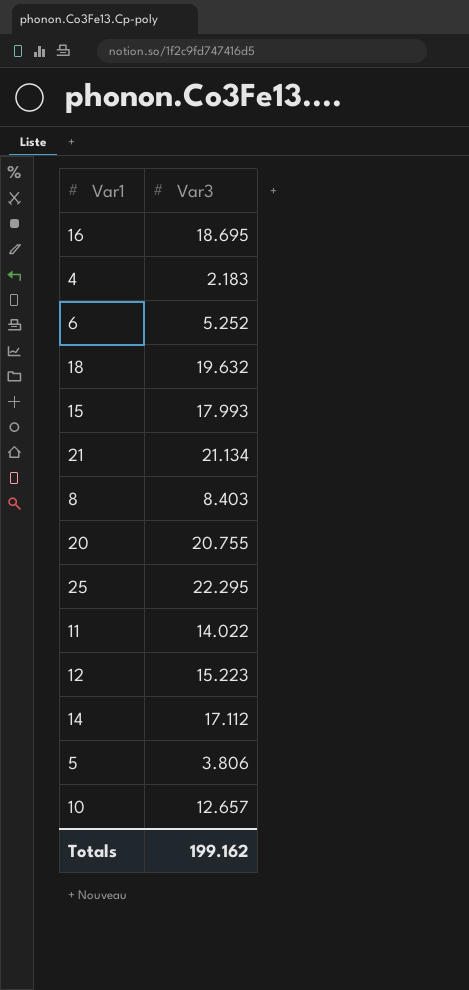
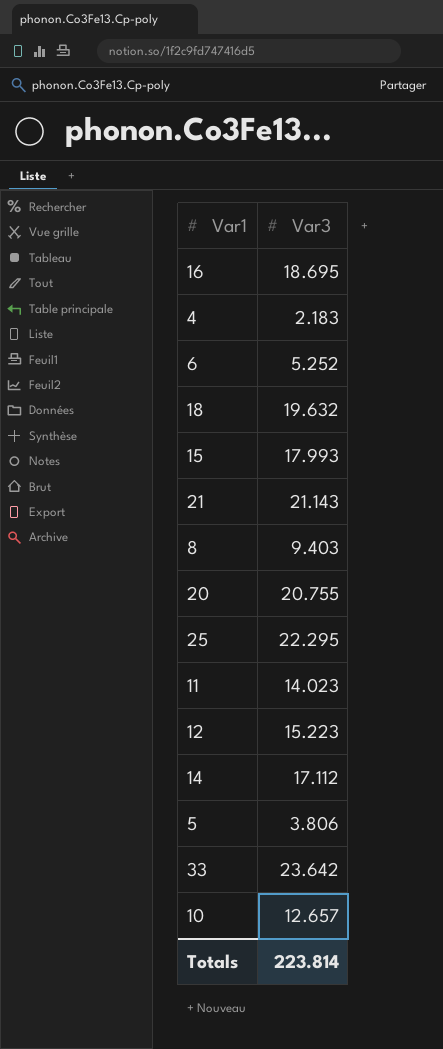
21 | Var3: 21.134 -> 21.143
8 | Var3: 8.403 -> 9.403
11 | Var3: 14.022 -> 14.023
row 33: none -> 23.642
Totals | Var3: 199.162 -> 223.814

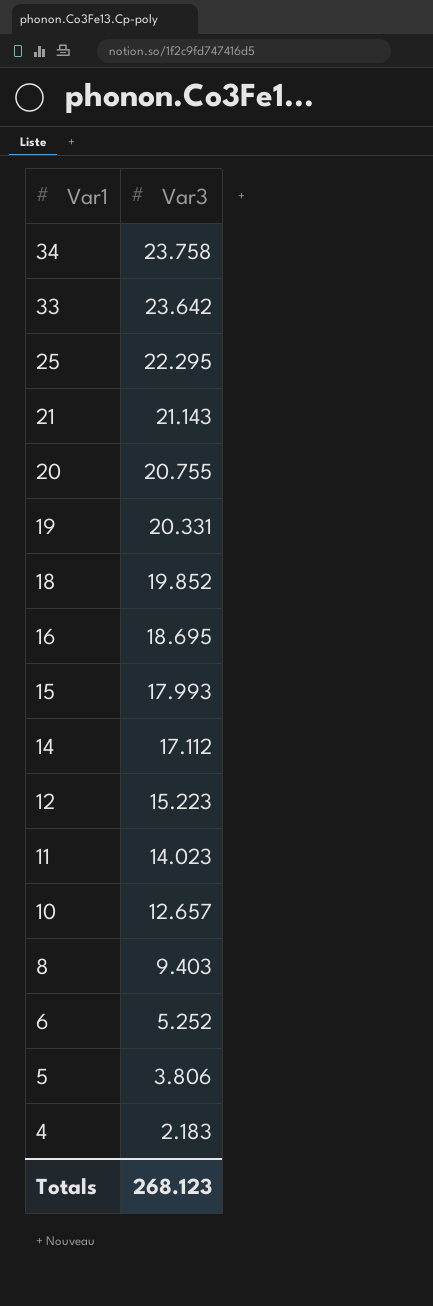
row order: none -> Var1 descending
row 34: none -> 23.758
row 19: none -> 20.331
18 | Var3: 19.632 -> 19.852
Totals | Var3: 223.814 -> 268.123

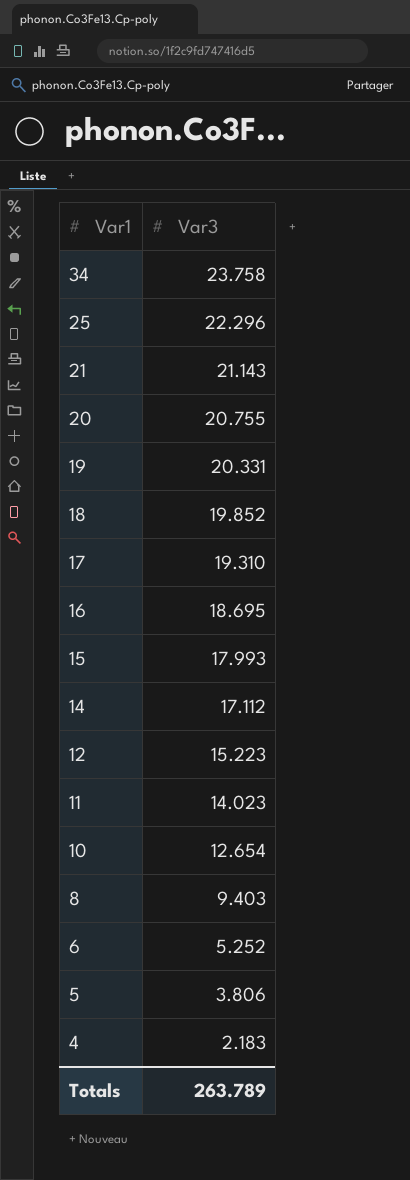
row 33: 23.642 -> none
25 | Var3: 22.295 -> 22.296
row 17: none -> 19.310
10 | Var3: 12.657 -> 12.654
Totals | Var3: 268.123 -> 263.789

